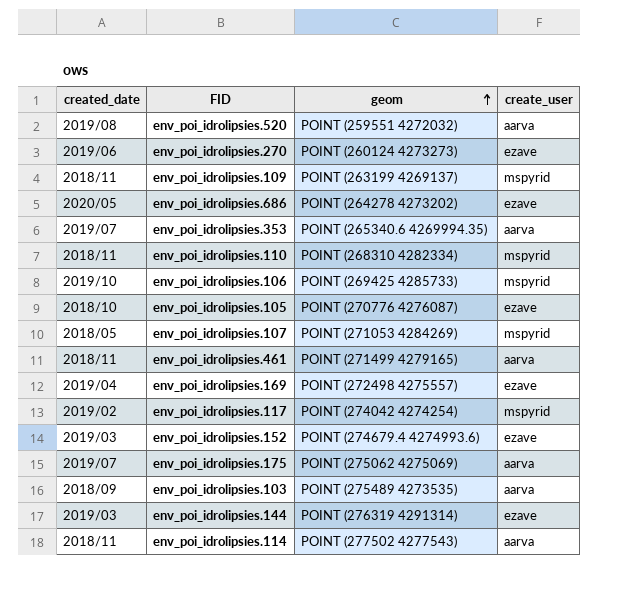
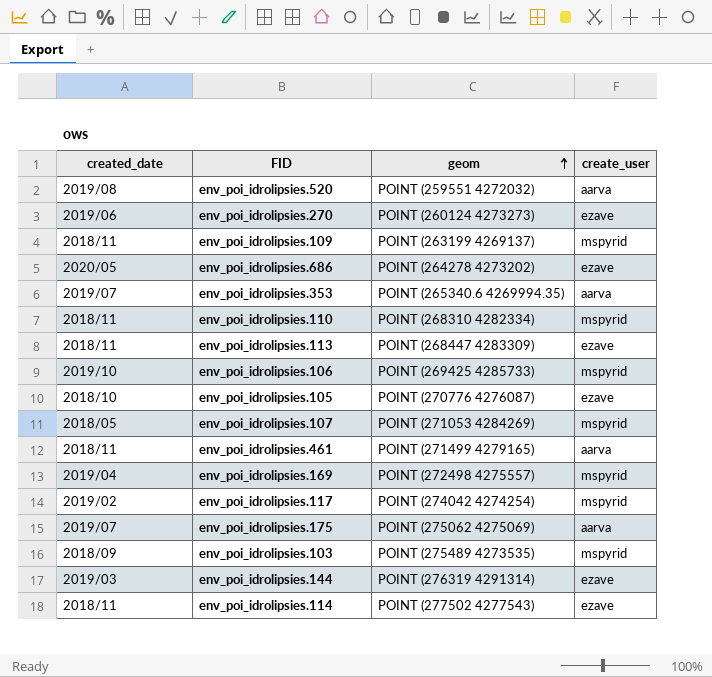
row env_poi_idrolipsies.152: 2019/03 | POINT (274679.4 4274993.6) | ezave -> none
row env_poi_idrolipsies.113: none -> 2018/11 | POINT (268447 4283309) | ezave
env_poi_idrolipsies.169 | create_user: ezave -> mspyrid
env_poi_idrolipsies.103 | create_user: aarva -> mspyrid
env_poi_idrolipsies.114 | create_user: aarva -> ezave

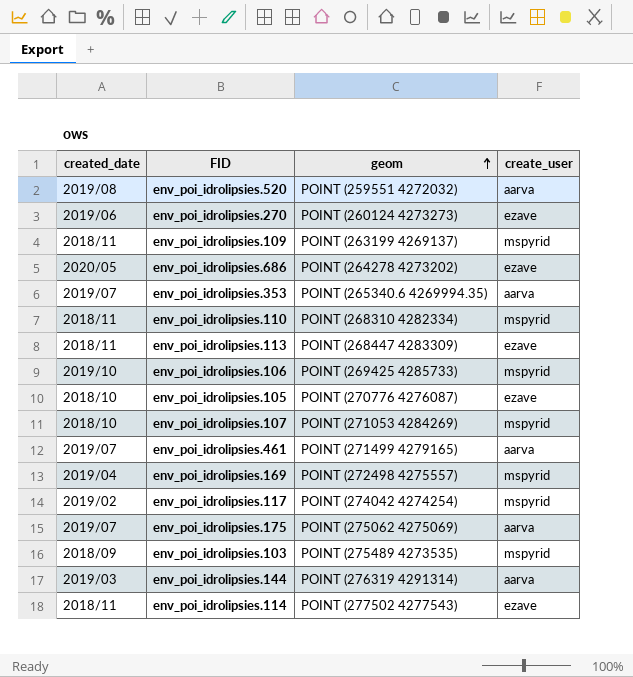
env_poi_idrolipsies.107 | created_date: 2018/05 -> 2018/10
env_poi_idrolipsies.461 | created_date: 2018/11 -> 2019/07
env_poi_idrolipsies.144 | create_user: ezave -> aarva

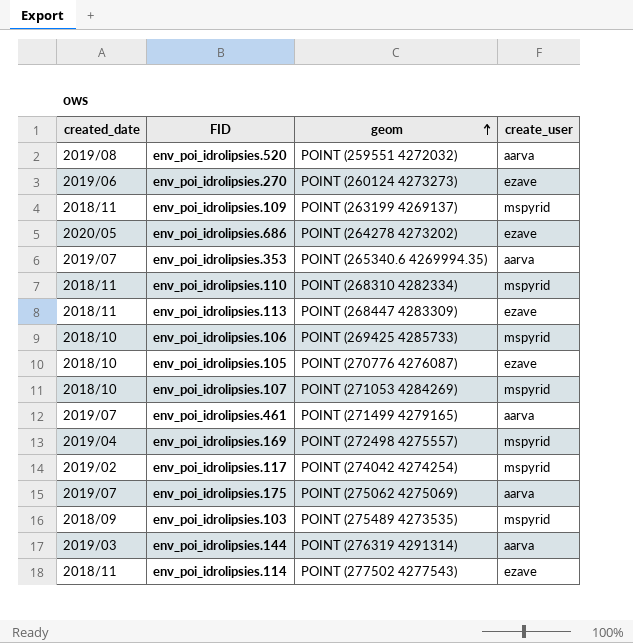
env_poi_idrolipsies.106 | created_date: 2019/10 -> 2018/10

